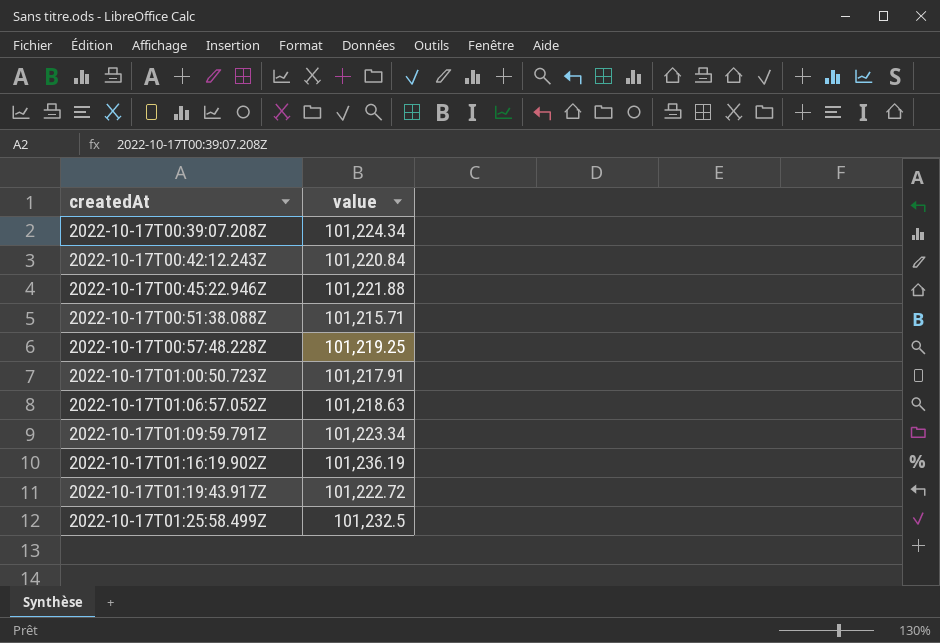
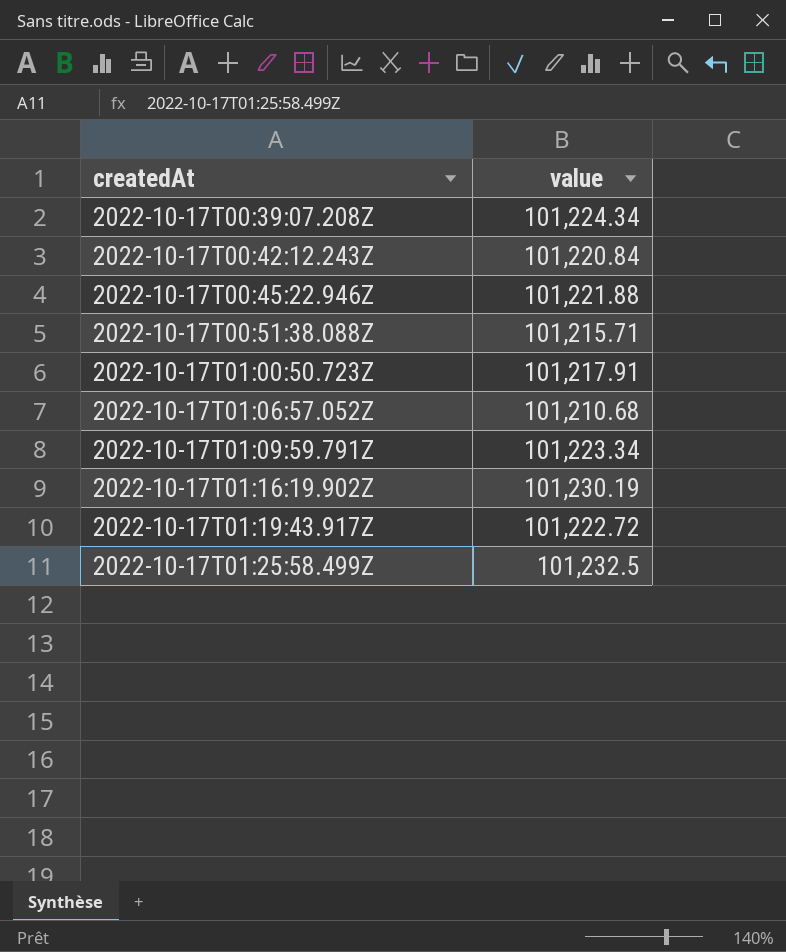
row 2022-10-17T00:57:48.228Z: 101,219.25 -> none
2022-10-17T01:06:57.052Z | value: 101,218.63 -> 101,210.68
2022-10-17T01:16:19.902Z | value: 101,236.19 -> 101,230.19

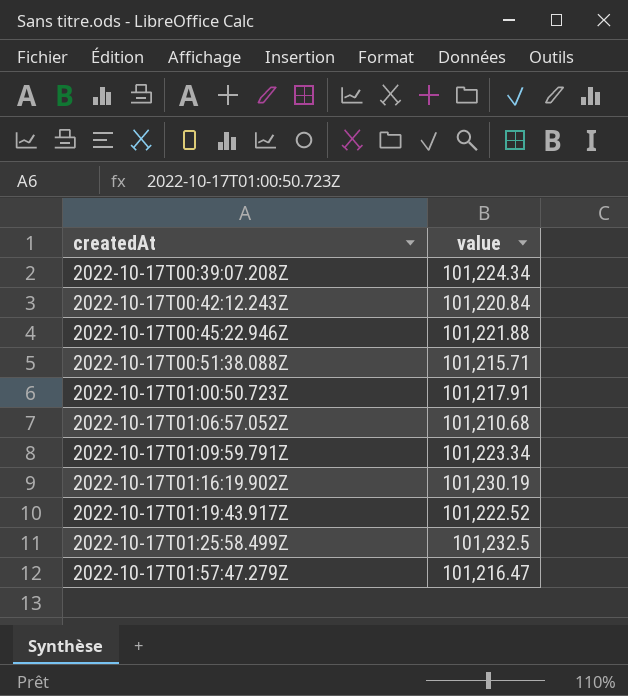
2022-10-17T01:19:43.917Z | value: 101,222.72 -> 101,222.52
row 2022-10-17T01:57:47.279Z: none -> 101,216.47

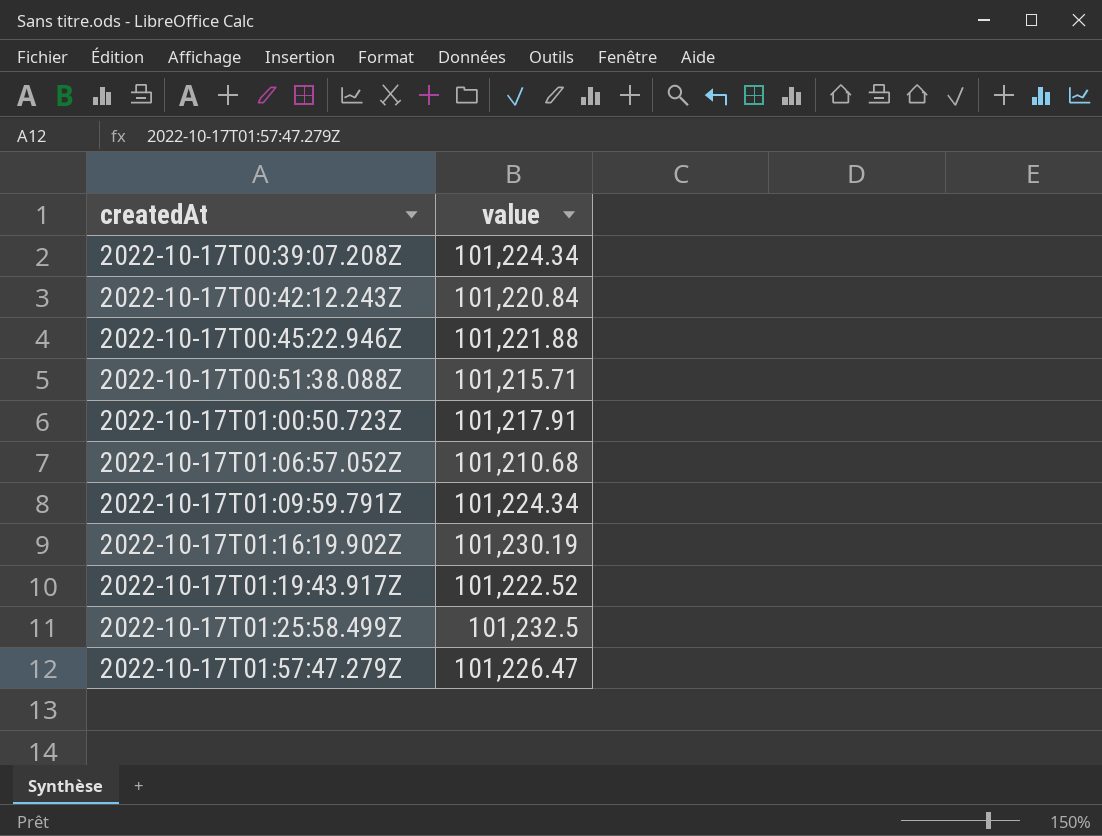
2022-10-17T01:09:59.791Z | value: 101,223.34 -> 101,224.34
2022-10-17T01:57:47.279Z | value: 101,216.47 -> 101,226.47

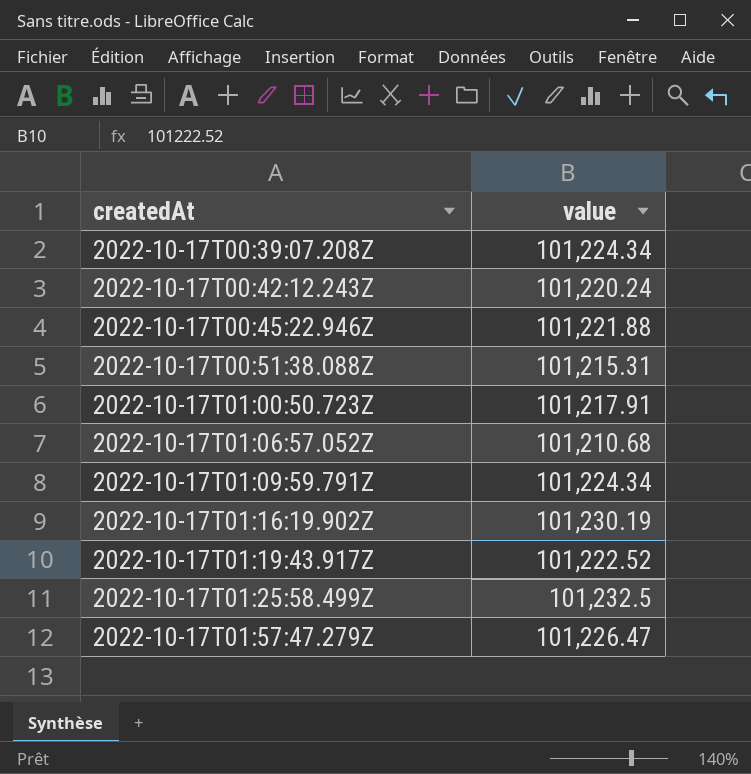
2022-10-17T00:42:12.243Z | value: 101,220.84 -> 101,220.24
2022-10-17T00:51:38.088Z | value: 101,215.71 -> 101,215.31

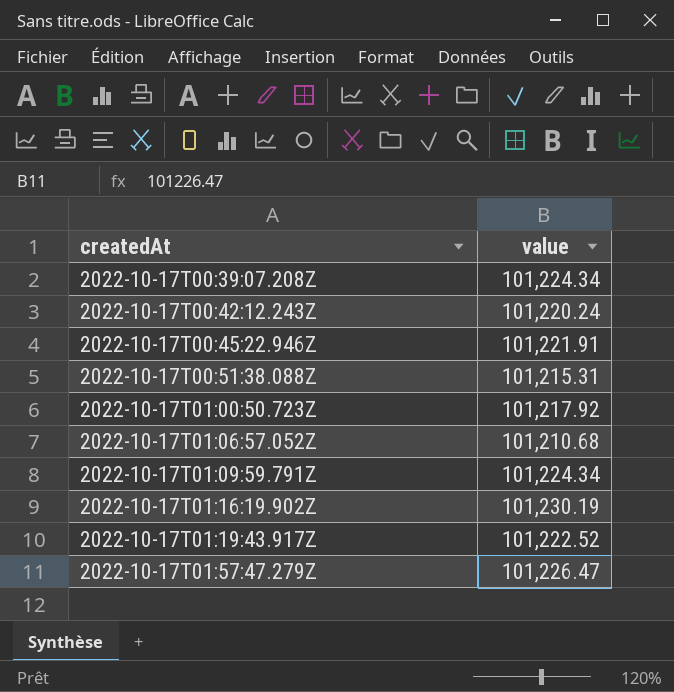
row 2022-10-17T01:25:58.499Z: 101,232.5 -> none
2022-10-17T00:45:22.946Z | value: 101,221.88 -> 101,221.91
2022-10-17T01:00:50.723Z | value: 101,217.91 -> 101,217.92

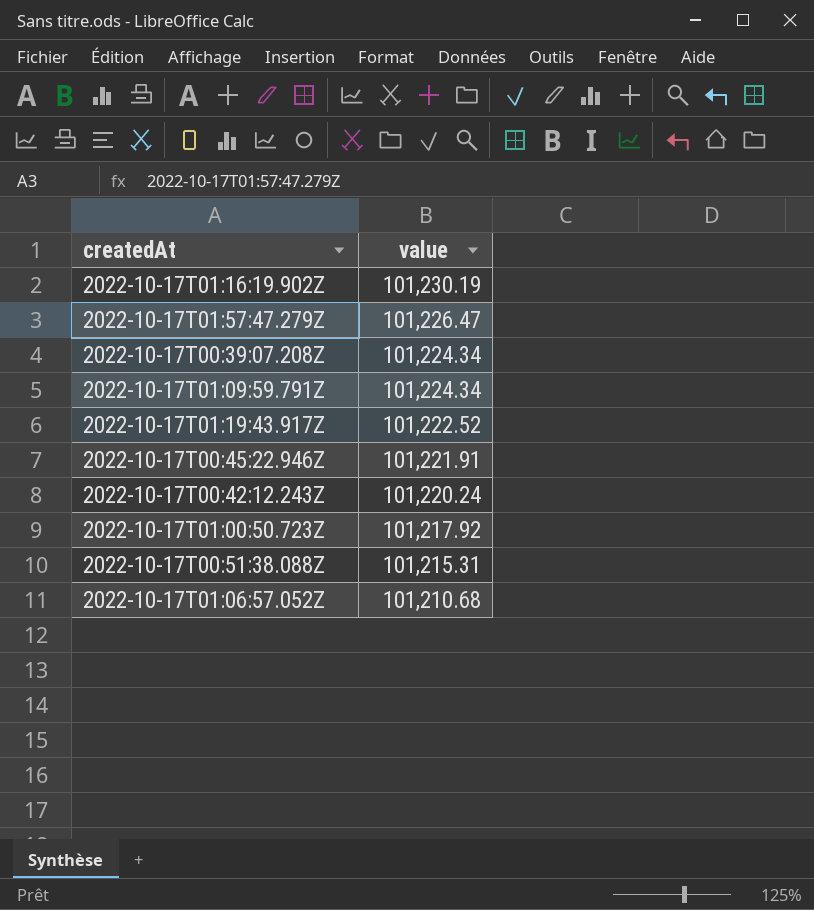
row order: createdAt ascending -> value descending

